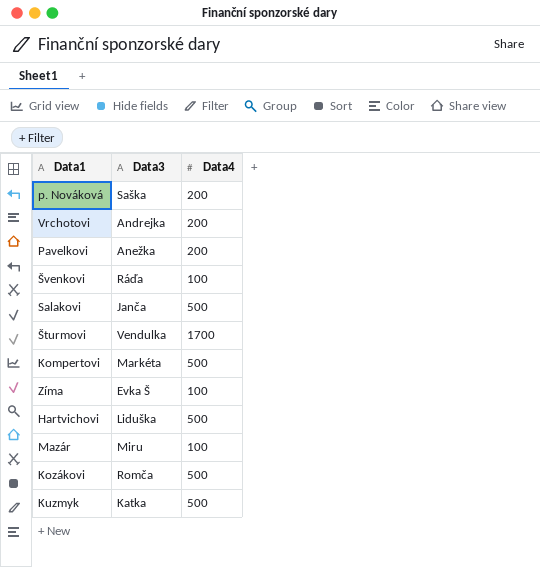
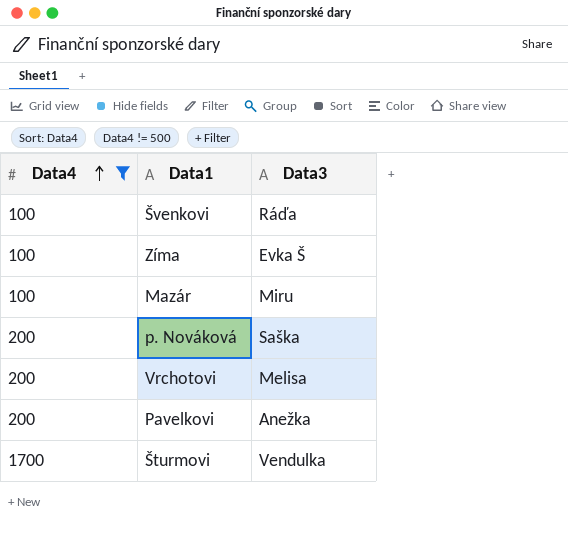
filter: none -> Data4 != 500
row order: none -> Data4 ascending
column Data4 | position: 3 -> 1
Vrchotovi | Data3: Andrejka -> Melisa

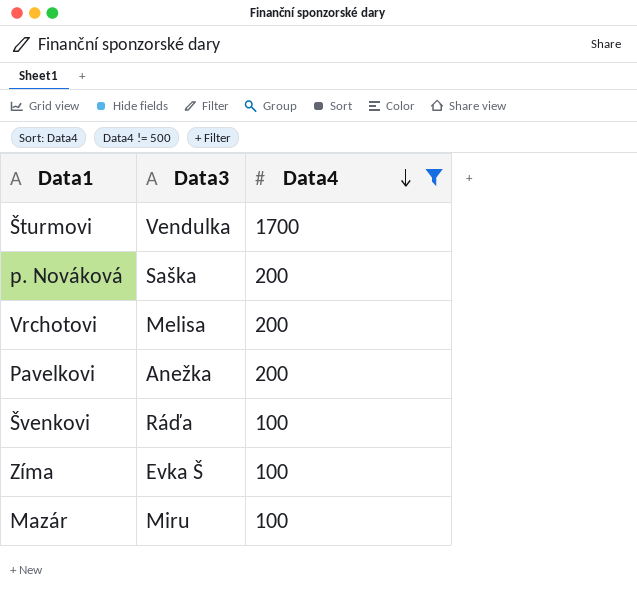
row order: Data4 ascending -> Data4 descending
column Data4 | position: 1 -> 3

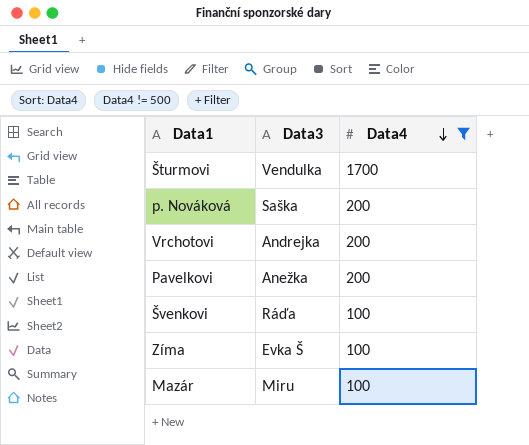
Vrchotovi | Data3: Melisa -> Andrejka

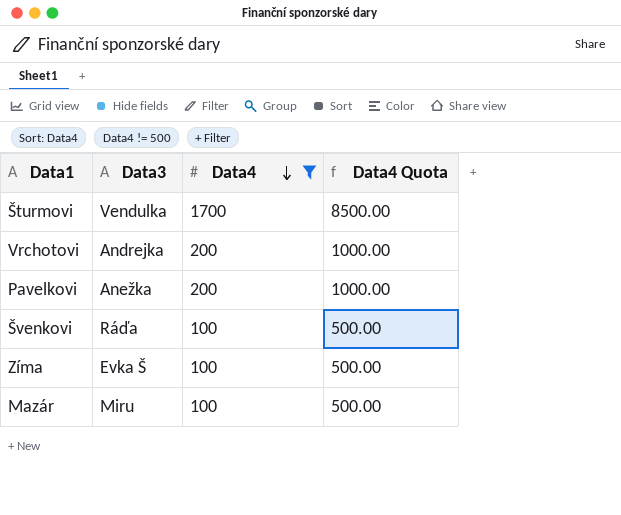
column Data4 Quota | formula: none -> [Data4] * 5
row p. Nováková: Saška | 200 -> none

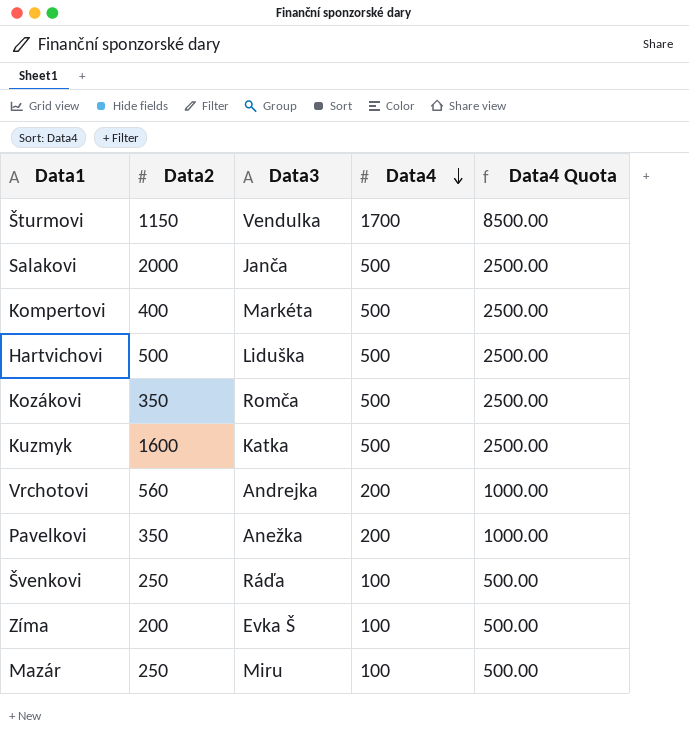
filter: Data4 != 500 -> none
column Data2 | position: none -> 2

